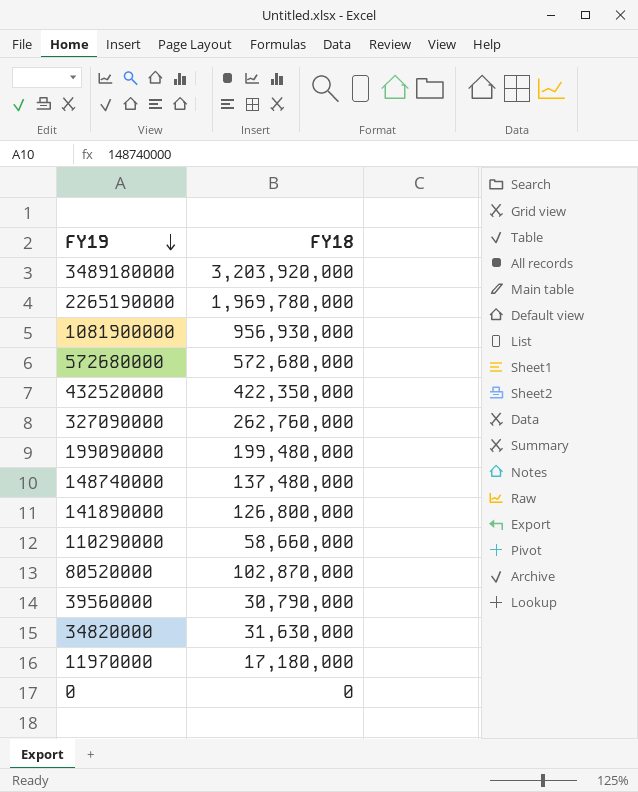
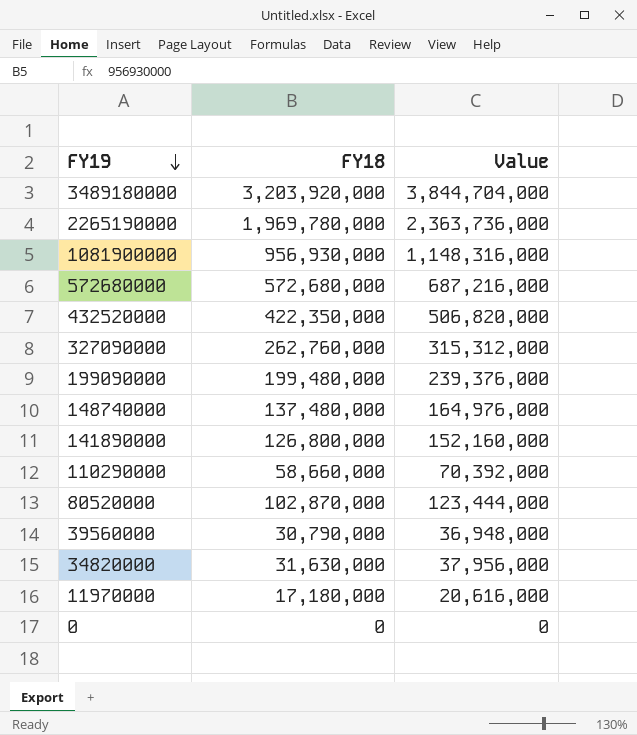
column Value | formula: none -> [FY18] * 1.2

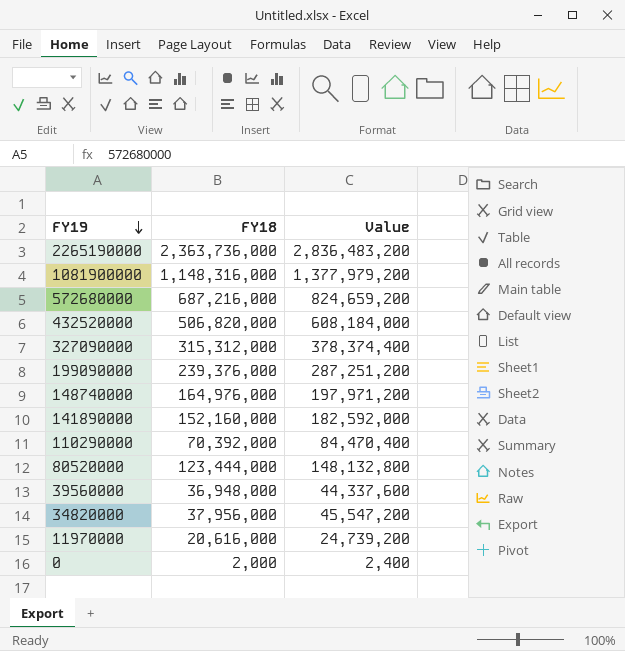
row 3489180000: 3,203,920,000 | 3,844,704,000 -> none
2265190000 | FY18: 1,969,780,000 -> 2,363,736,000
2265190000 | Value: 2,363,736,000 -> 2,836,483,200
1081900000 | FY18: 956,930,000 -> 1,148,316,000
1081900000 | Value: 1,148,316,000 -> 1,377,979,200
572680000 | FY18: 572,680,000 -> 687,216,000
572680000 | Value: 687,216,000 -> 824,659,200
432520000 | FY18: 422,350,000 -> 506,820,000
432520000 | Value: 506,820,000 -> 608,184,000
327090000 | FY18: 262,760,000 -> 315,312,000
327090000 | Value: 315,312,000 -> 378,374,400
199090000 | FY18: 199,480,000 -> 239,376,000
199090000 | Value: 239,376,000 -> 287,251,200
148740000 | FY18: 137,480,000 -> 164,976,000
148740000 | Value: 164,976,000 -> 197,971,200
141890000 | FY18: 126,800,000 -> 152,160,000
141890000 | Value: 152,160,000 -> 182,592,000
110290000 | FY18: 58,660,000 -> 70,392,000
110290000 | Value: 70,392,000 -> 84,470,400
80520000 | FY18: 102,870,000 -> 123,444,000
80520000 | Value: 123,444,000 -> 148,132,800
39560000 | FY18: 30,790,000 -> 36,948,000
39560000 | Value: 36,948,000 -> 44,337,600
34820000 | FY18: 31,630,000 -> 37,956,000
34820000 | Value: 37,956,000 -> 45,547,200
11970000 | FY18: 17,180,000 -> 20,616,000
11970000 | Value: 20,616,000 -> 24,739,200
0 | FY18: 0 -> 2,000
0 | Value: 0 -> 2,400

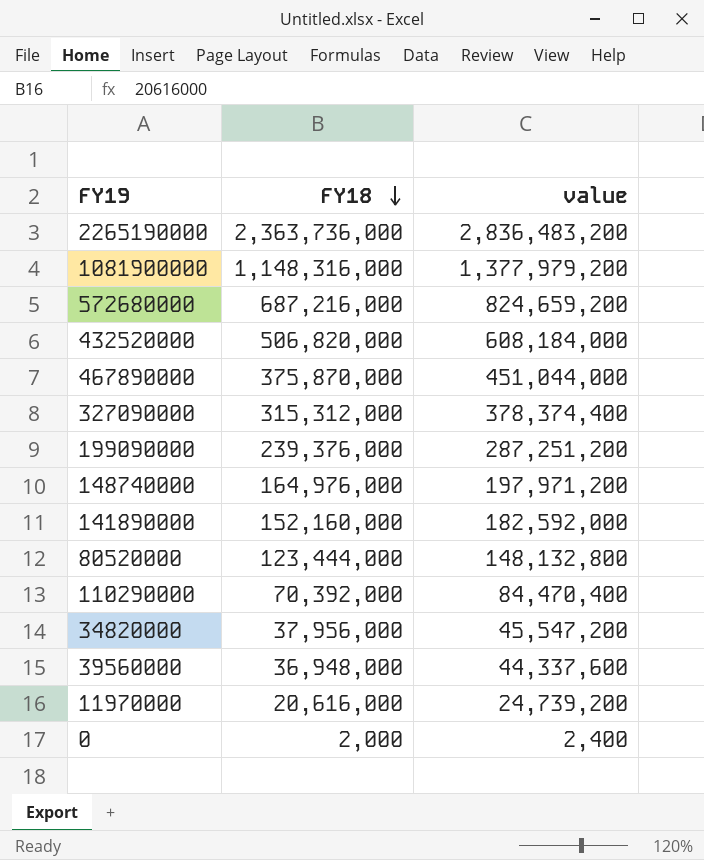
row order: FY19 descending -> FY18 descending
column name: Value -> value
row 467890000: none -> 375,870,000 | 451,044,000

